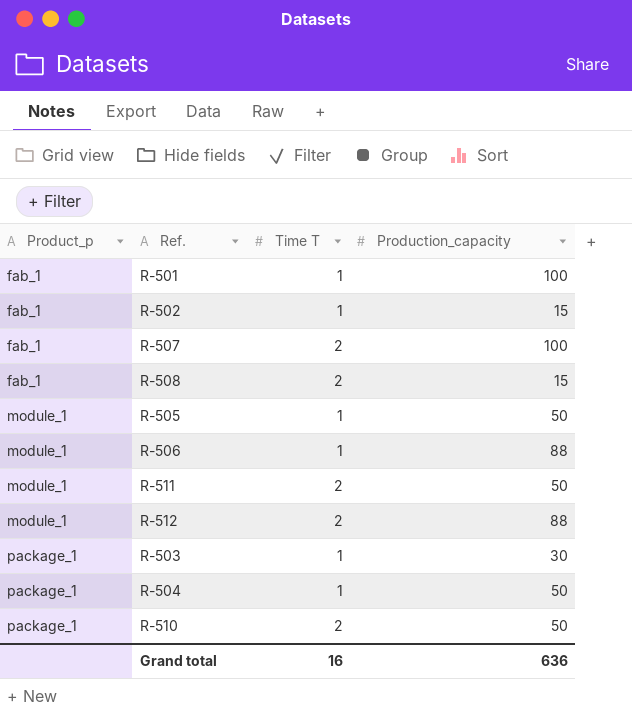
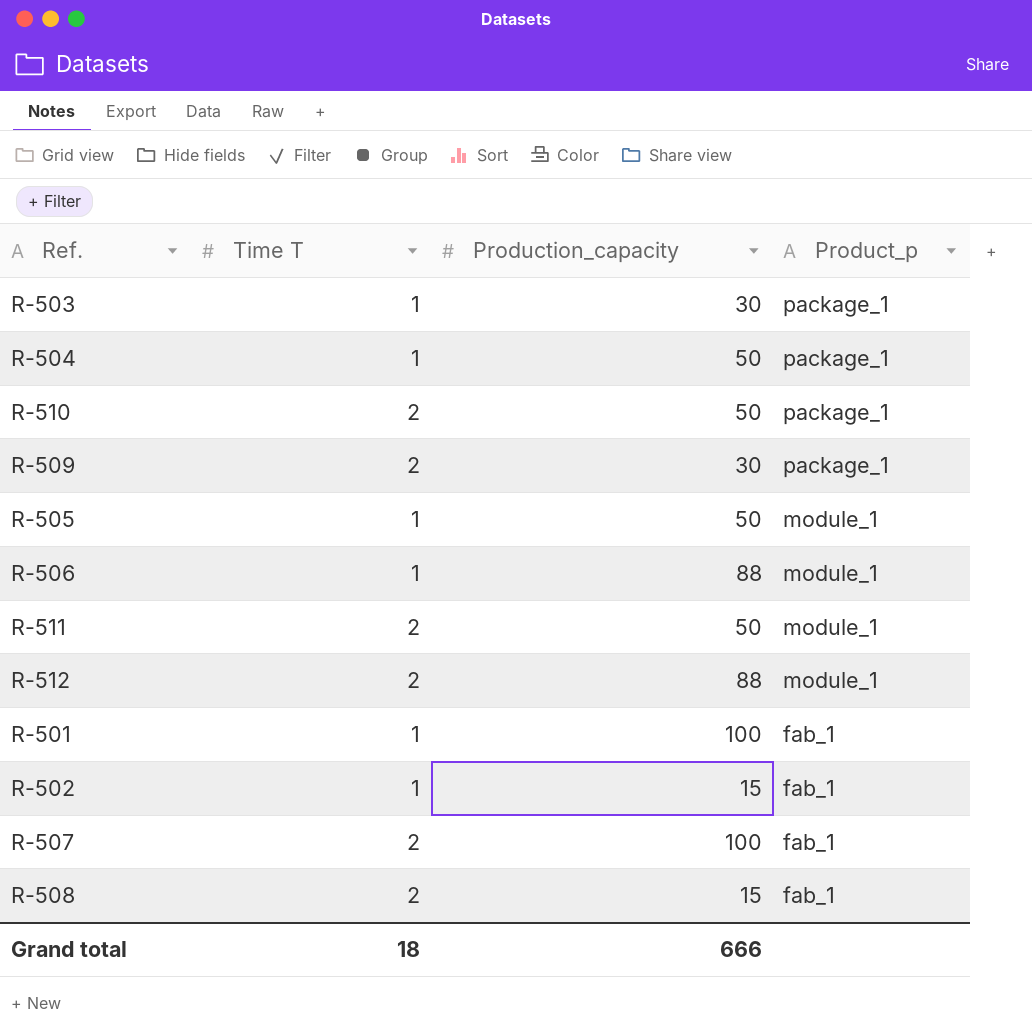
row order: Product_p ascending -> Product_p descending
column Product_p | position: 1 -> 4
row R-509: none -> 2 | 30 | package_1
Grand total | Time T: 16 -> 18
Grand total | Production_capacity: 636 -> 666

